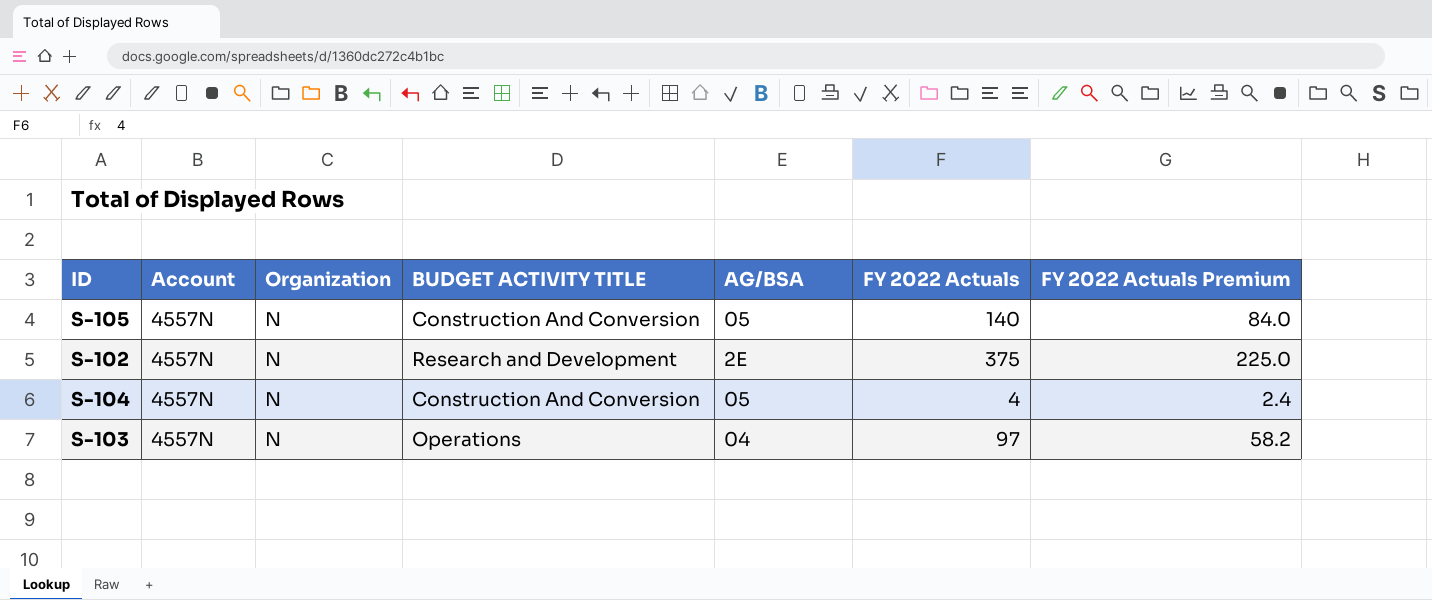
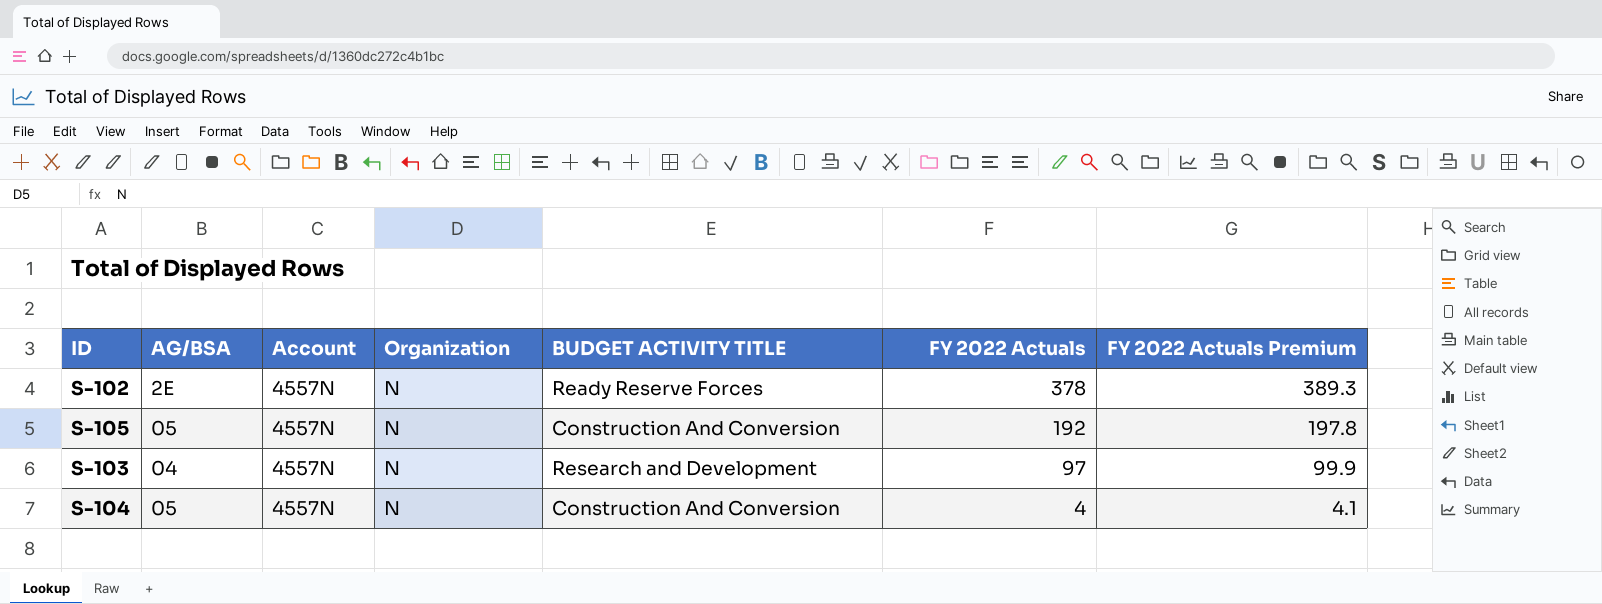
row order: none -> FY 2022 Actuals descending
column AG/BSA | position: 5 -> 2
column FY 2022 Actuals Premium | formula: [FY 2022 Actuals] * 0.6 -> [FY 2022 Actuals] * 1.03
S-102 | BUDGET ACTIVITY TITLE: Research and Development -> Ready Reserve Forces
S-102 | FY 2022 Actuals: 375 -> 378
S-105 | FY 2022 Actuals: 140 -> 192
S-103 | BUDGET ACTIVITY TITLE: Operations -> Research and Development

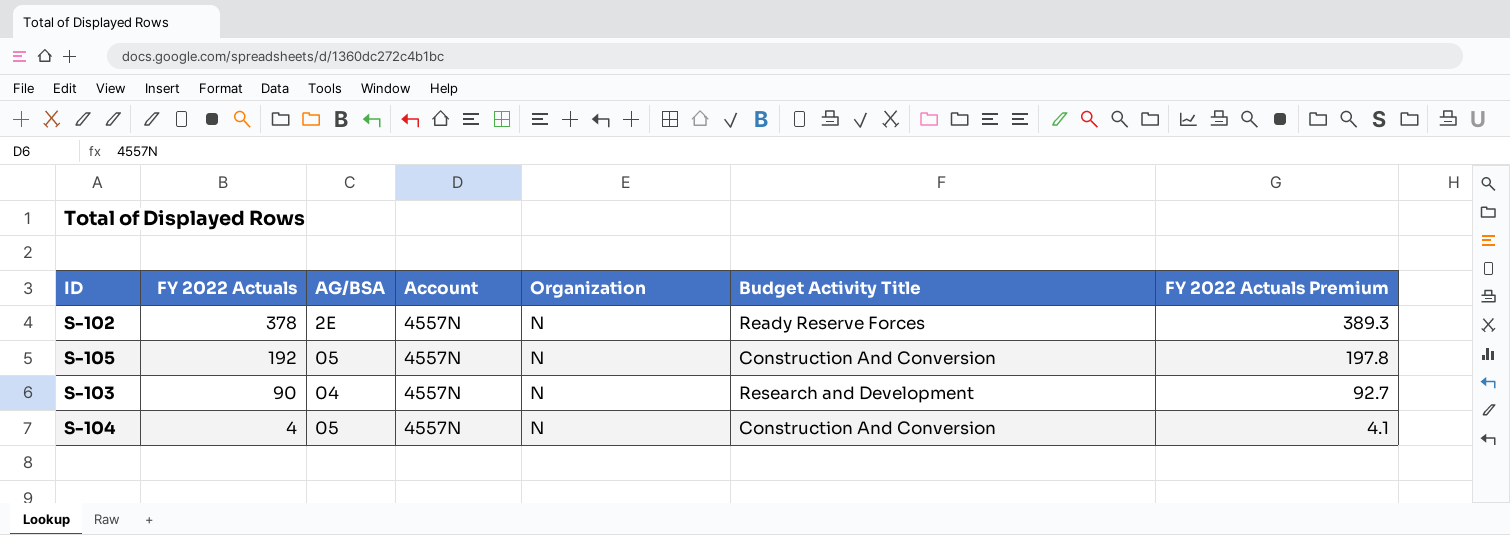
column FY 2022 Actuals | position: 6 -> 2
column name: BUDGET ACTIVITY TITLE -> Budget Activity Title
S-103 | FY 2022 Actuals: 97 -> 90
S-103 | FY 2022 Actuals Premium: 99.9 -> 92.7

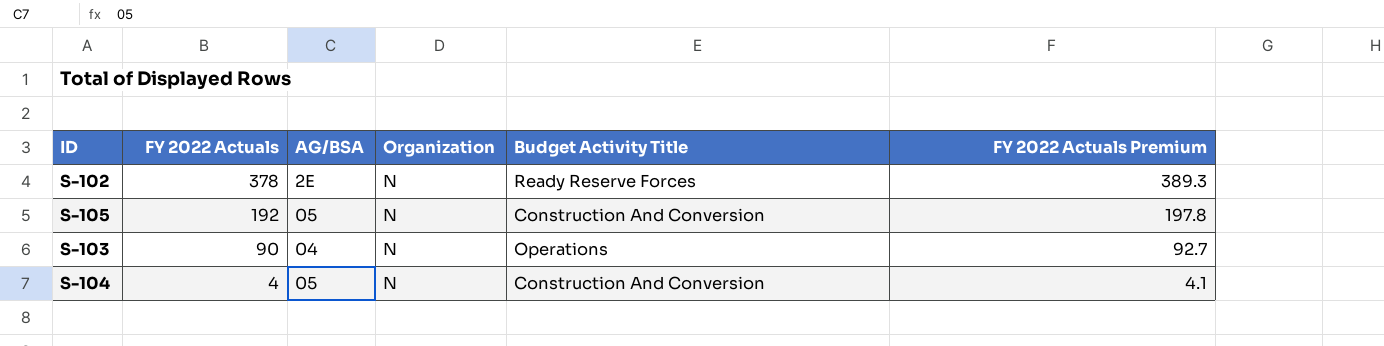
column Account | position: 4 -> none
S-103 | Budget Activity Title: Research and Development -> Operations

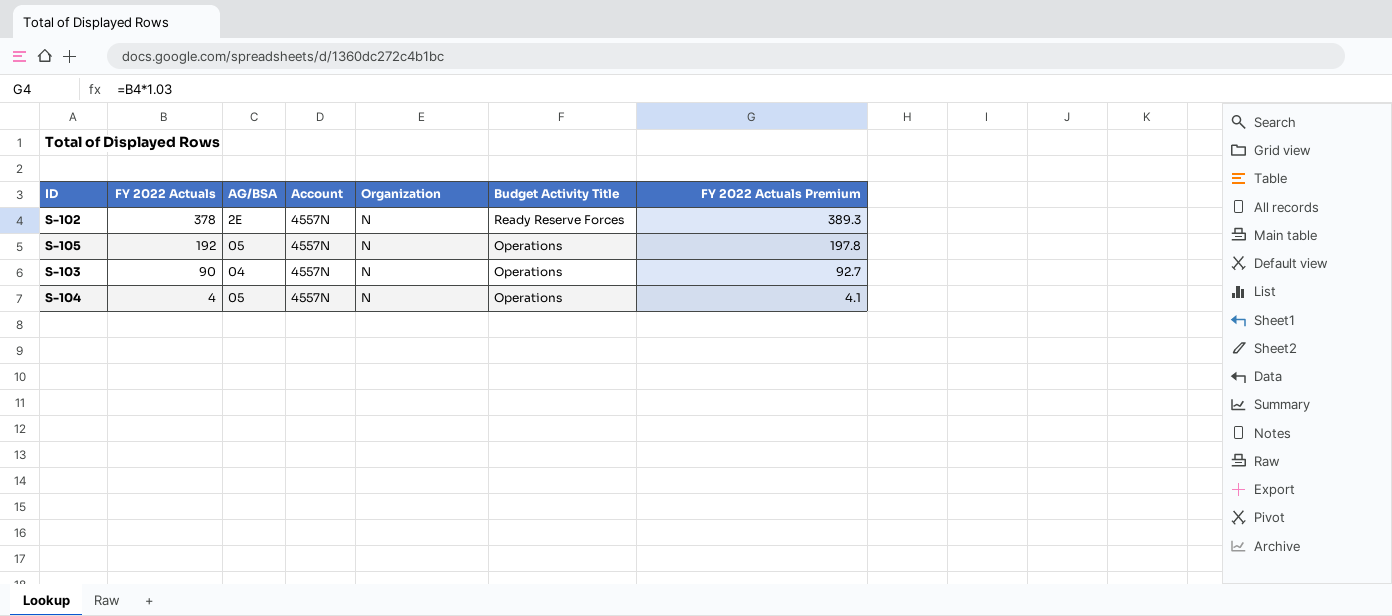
column Account | position: none -> 4
S-105 | Budget Activity Title: Construction And Conversion -> Operations
S-104 | Budget Activity Title: Construction And Conversion -> Operations

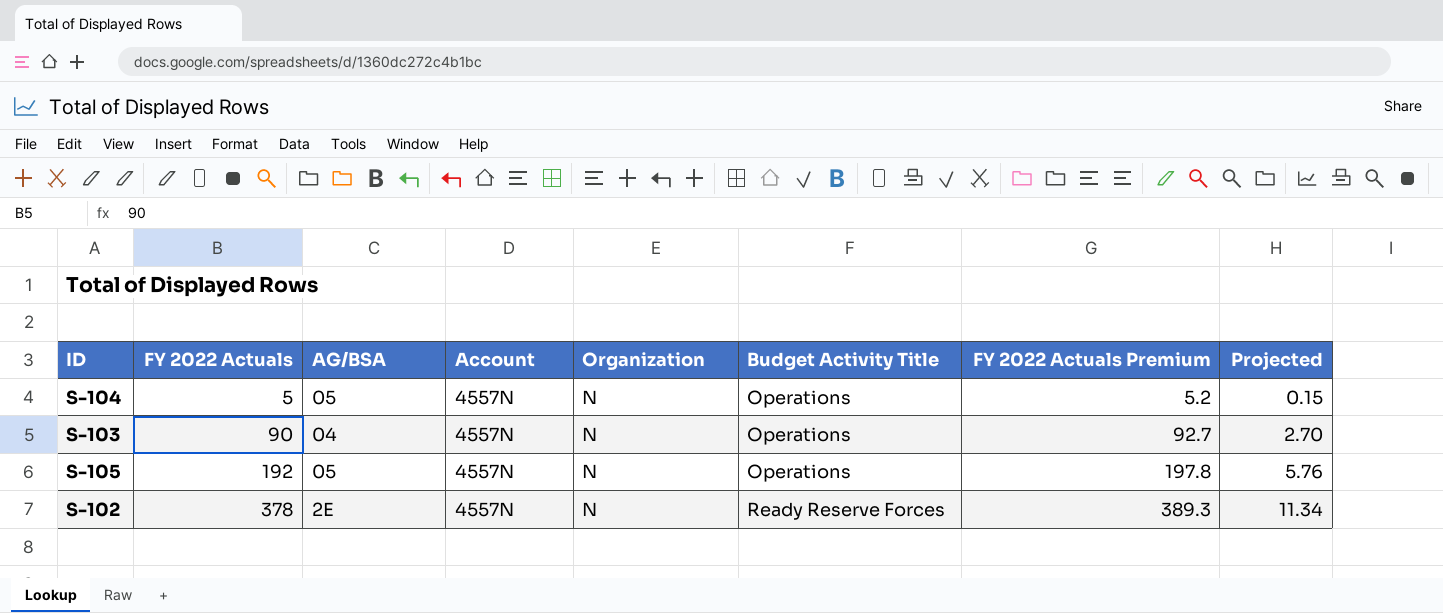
row order: FY 2022 Actuals descending -> FY 2022 Actuals ascending
column Projected | formula: none -> [FY 2022 Actuals] * 0.03
S-104 | FY 2022 Actuals: 4 -> 5
S-104 | FY 2022 Actuals Premium: 4.1 -> 5.2

